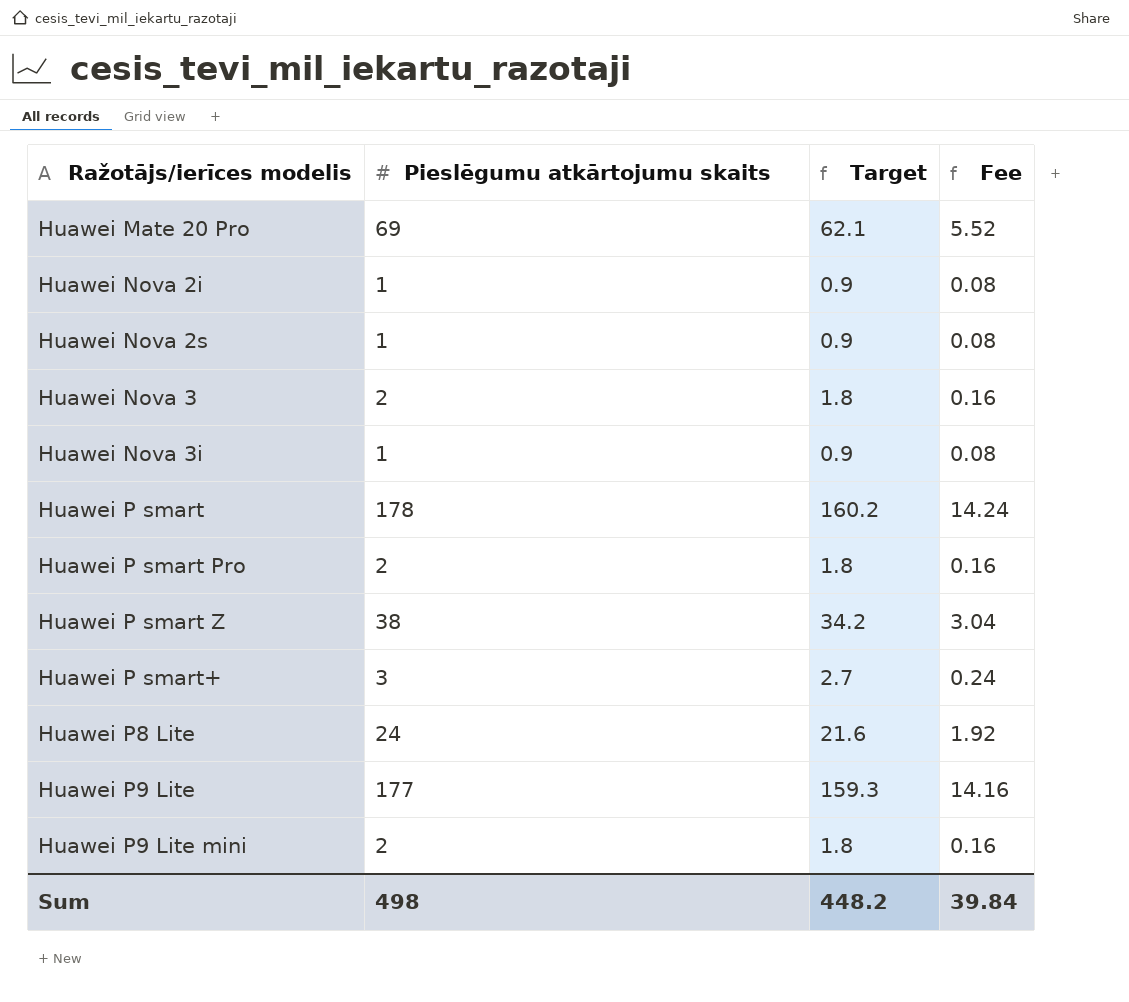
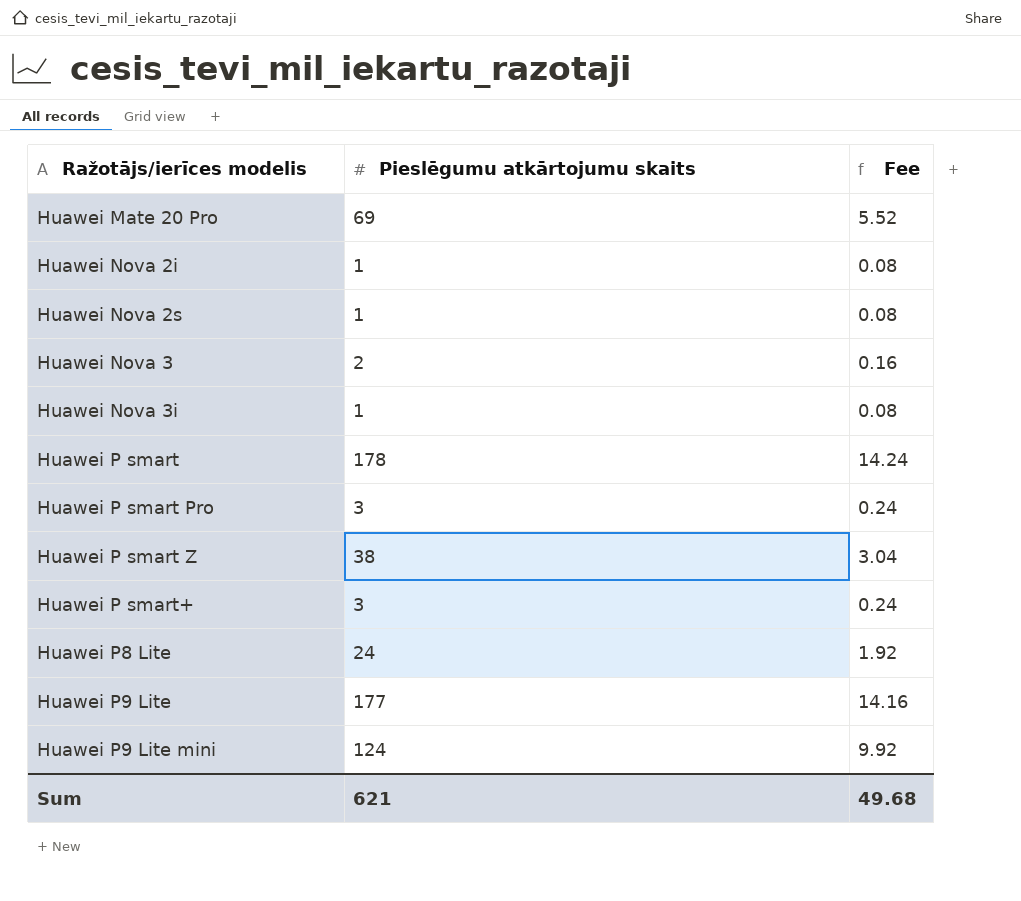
column Target | formula: [Pieslēgumu atkārtojumu skaits] * 0.9 -> none
Huawei P smart Pro | Pieslēgumu atkārtojumu skaits: 2 -> 3
Huawei P smart Pro | Fee: 0.16 -> 0.24
Huawei P9 Lite mini | Pieslēgumu atkārtojumu skaits: 2 -> 124
Huawei P9 Lite mini | Fee: 0.16 -> 9.92
Sum | Pieslēgumu atkārtojumu skaits: 498 -> 621
Sum | Fee: 39.84 -> 49.68

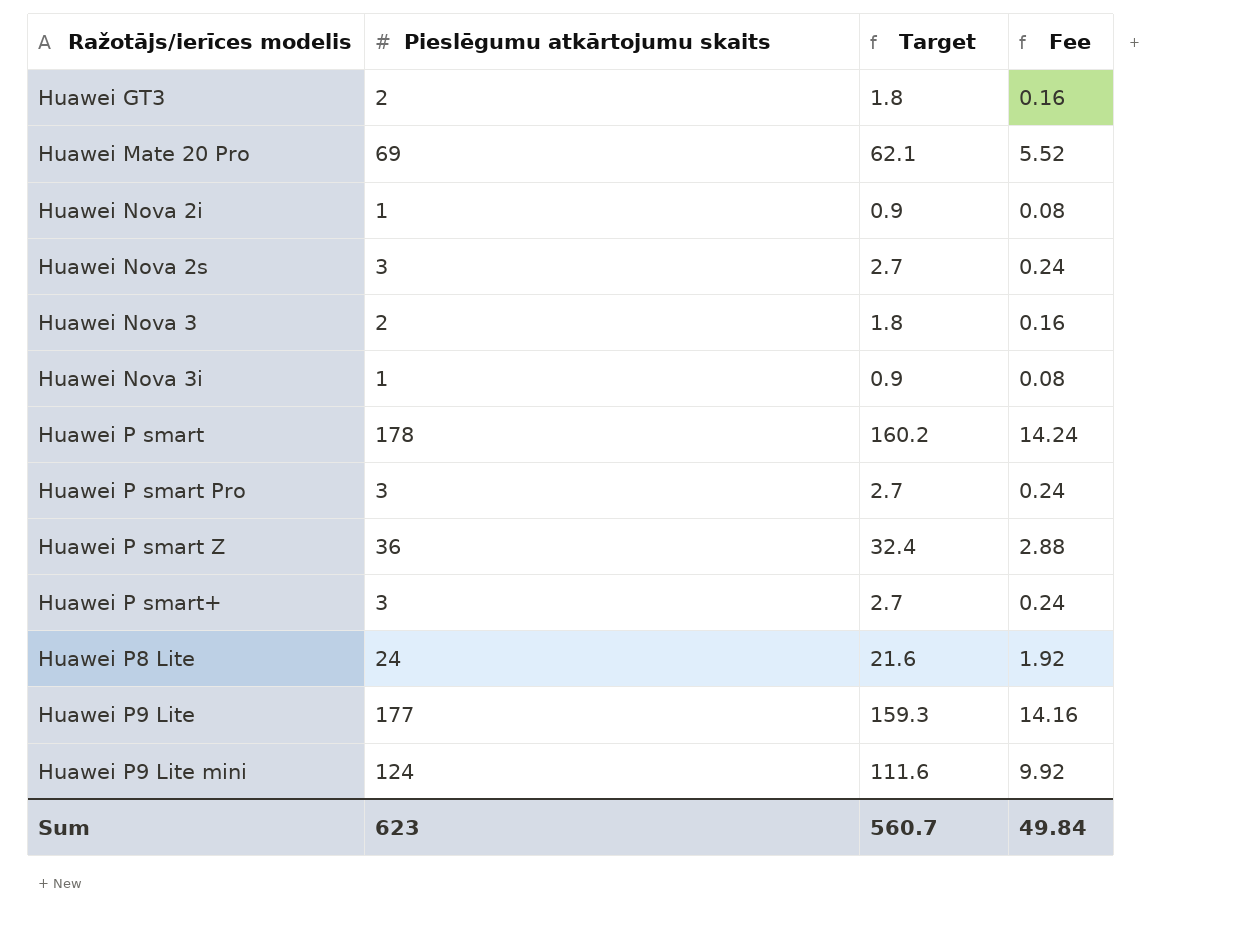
column Target | formula: none -> [Pieslēgumu atkārtojumu skaits] * 0.9
row Huawei GT3: none -> 2 | 1.8 | 0.16
Huawei Nova 2s | Pieslēgumu atkārtojumu skaits: 1 -> 3
Huawei Nova 2s | Fee: 0.08 -> 0.24
Huawei P smart Z | Pieslēgumu atkārtojumu skaits: 38 -> 36
Huawei P smart Z | Fee: 3.04 -> 2.88
Sum | Pieslēgumu atkārtojumu skaits: 621 -> 623
Sum | Fee: 49.68 -> 49.84

